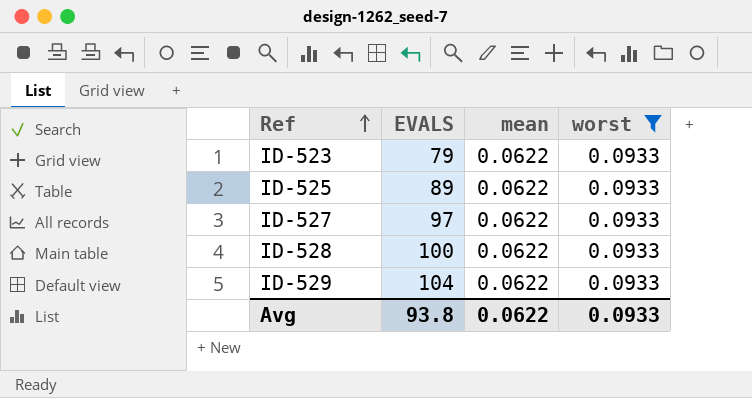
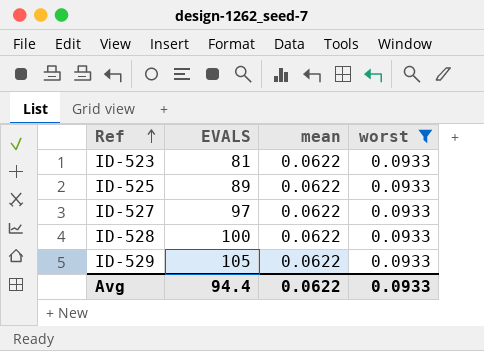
ID-523 | EVALS: 79 -> 81
ID-529 | EVALS: 104 -> 105
Avg | EVALS: 93.8 -> 94.4

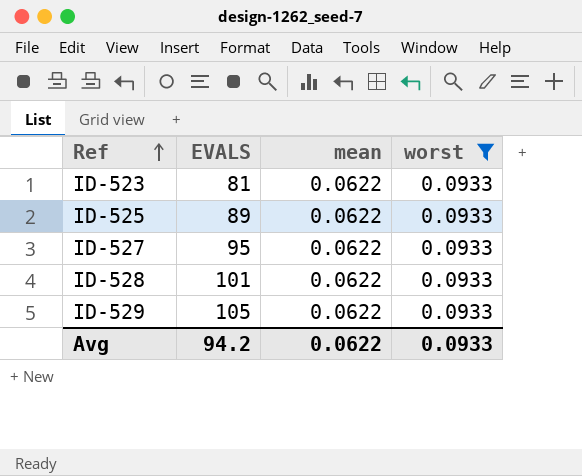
ID-527 | EVALS: 97 -> 95
ID-528 | EVALS: 100 -> 101
Avg | EVALS: 94.4 -> 94.2

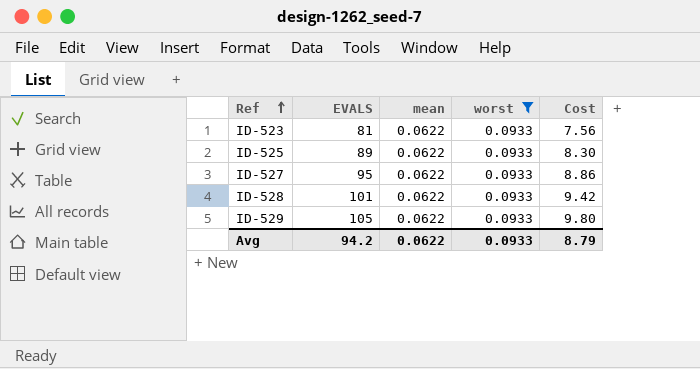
column Cost | formula: none -> [EVALS] * [worst]

